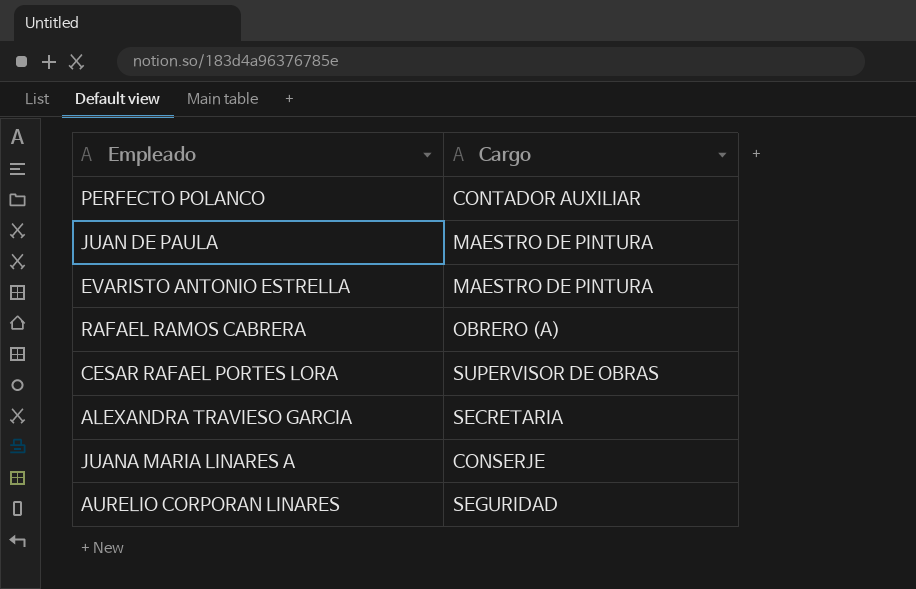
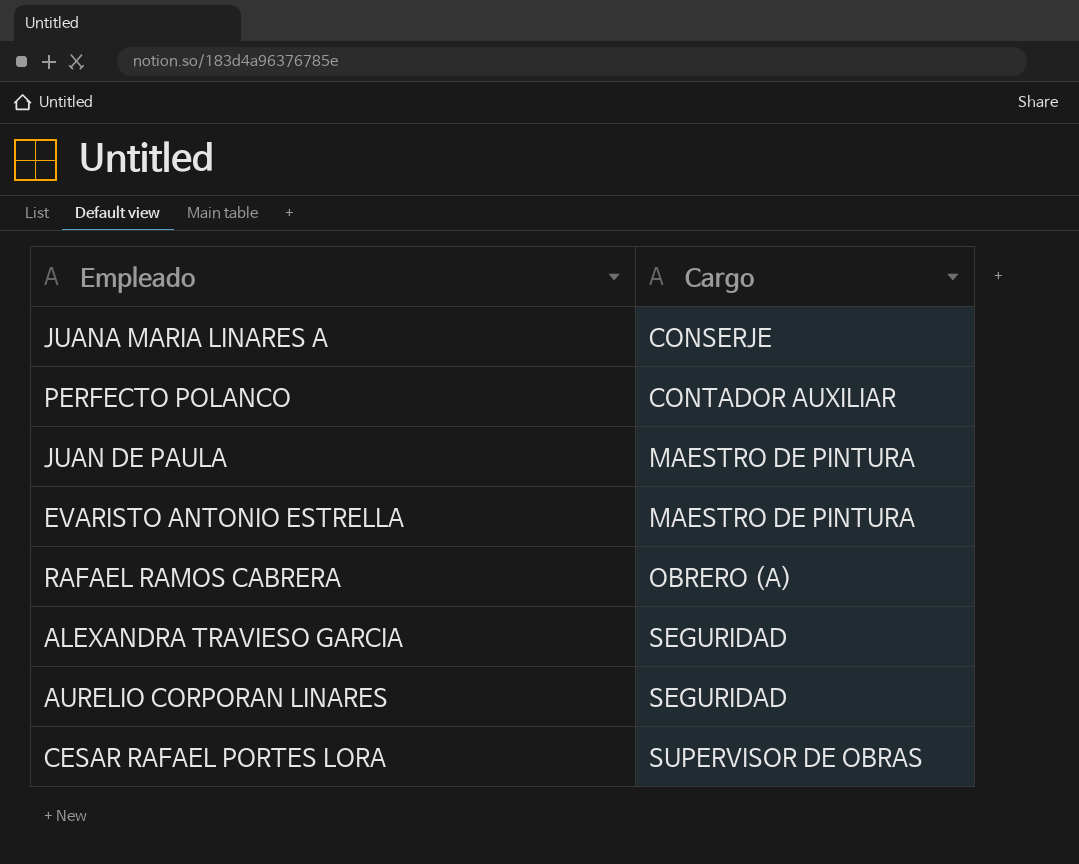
row order: none -> Cargo ascending
ALEXANDRA TRAVIESO GARCIA | Cargo: SECRETARIA -> SEGURIDAD

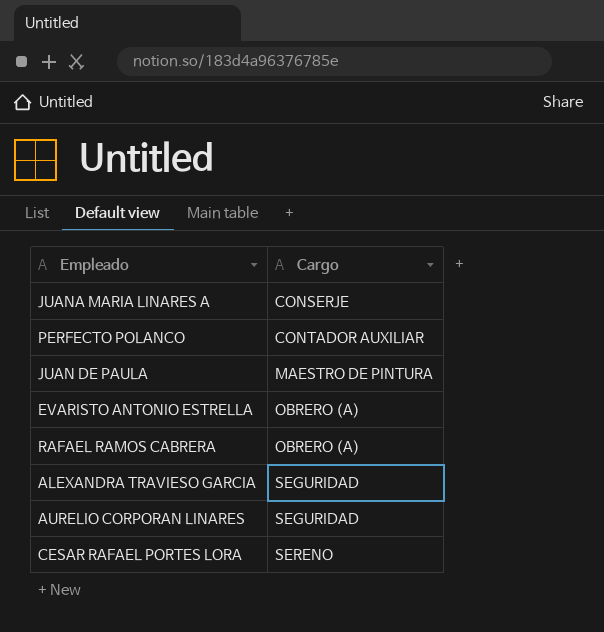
EVARISTO ANTONIO ESTRELLA | Cargo: MAESTRO DE PINTURA -> OBRERO (A)
CESAR RAFAEL PORTES LORA | Cargo: SUPERVISOR DE OBRAS -> SERENO

